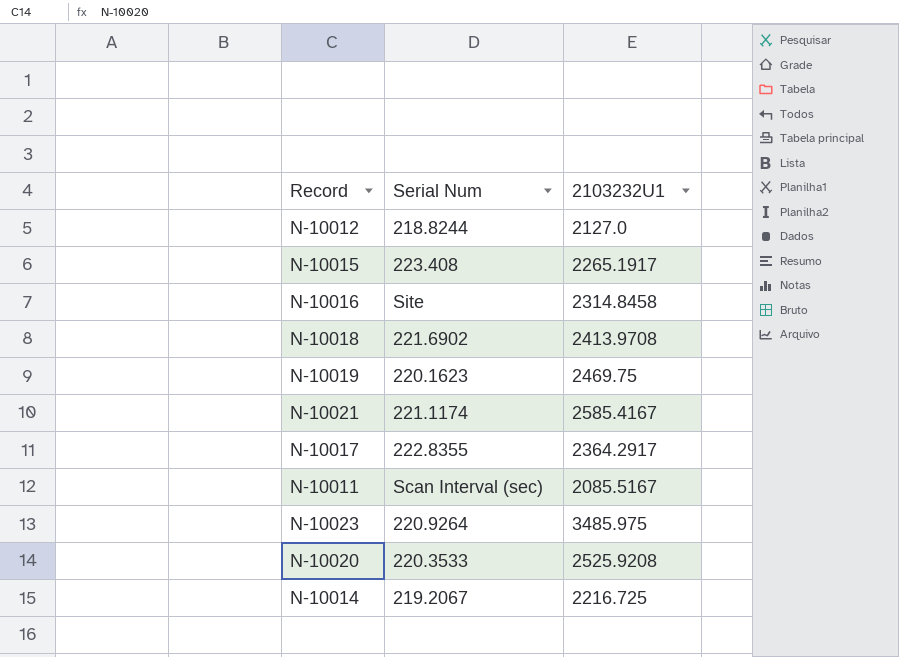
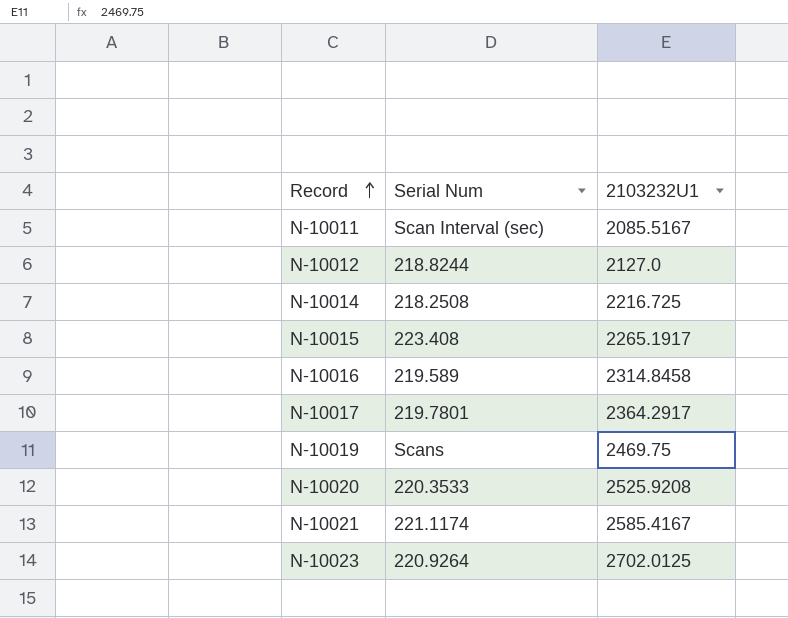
row order: none -> Record ascending
row N-10018: 221.6902 | 2413.9708 -> none
N-10014 | Serial Num: 219.2067 -> 218.2508
N-10016 | Serial Num: Site -> 219.589
N-10017 | Serial Num: 222.8355 -> 219.7801
N-10019 | Serial Num: 220.1623 -> Scans
N-10023 | 2103232U1: 3485.975 -> 2702.0125

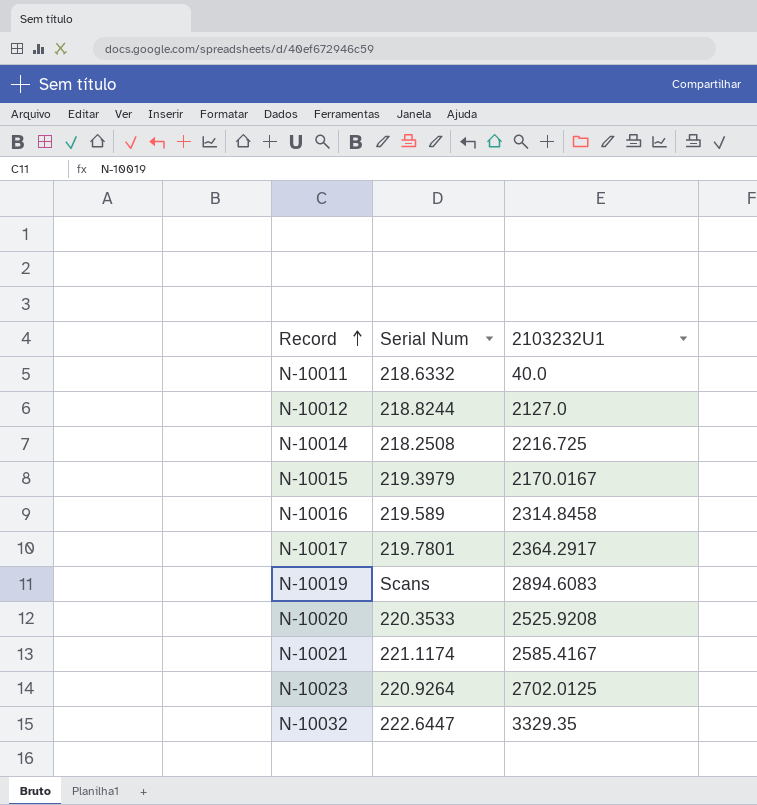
N-10011 | Serial Num: Scan Interval (sec) -> 218.6332
N-10011 | 2103232U1: 2085.5167 -> 40.0
N-10015 | Serial Num: 223.408 -> 219.3979
N-10015 | 2103232U1: 2265.1917 -> 2170.0167
N-10019 | 2103232U1: 2469.75 -> 2894.6083
row N-10032: none -> 222.6447 | 3329.35

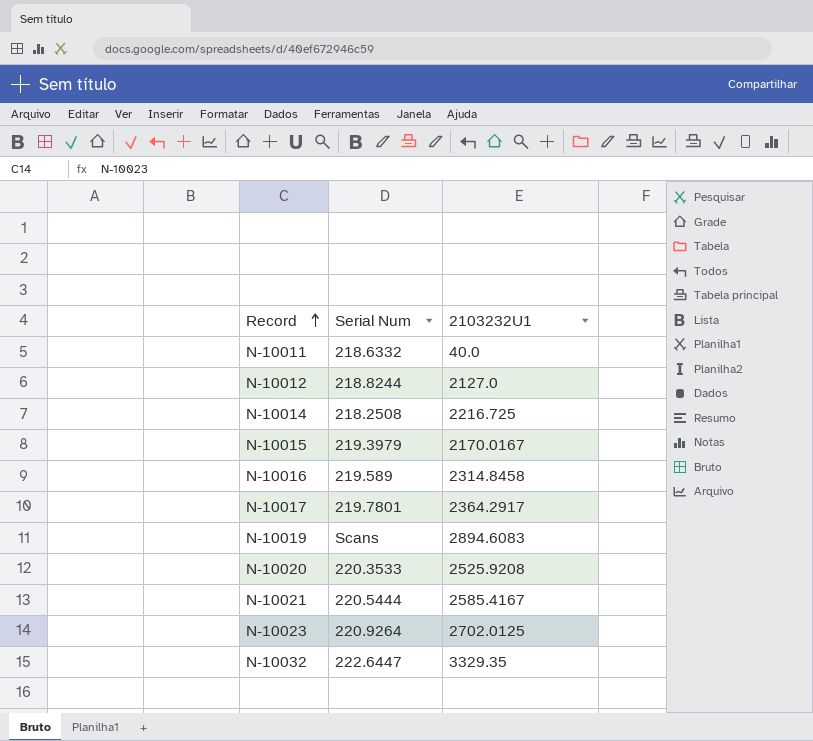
N-10021 | Serial Num: 221.1174 -> 220.5444

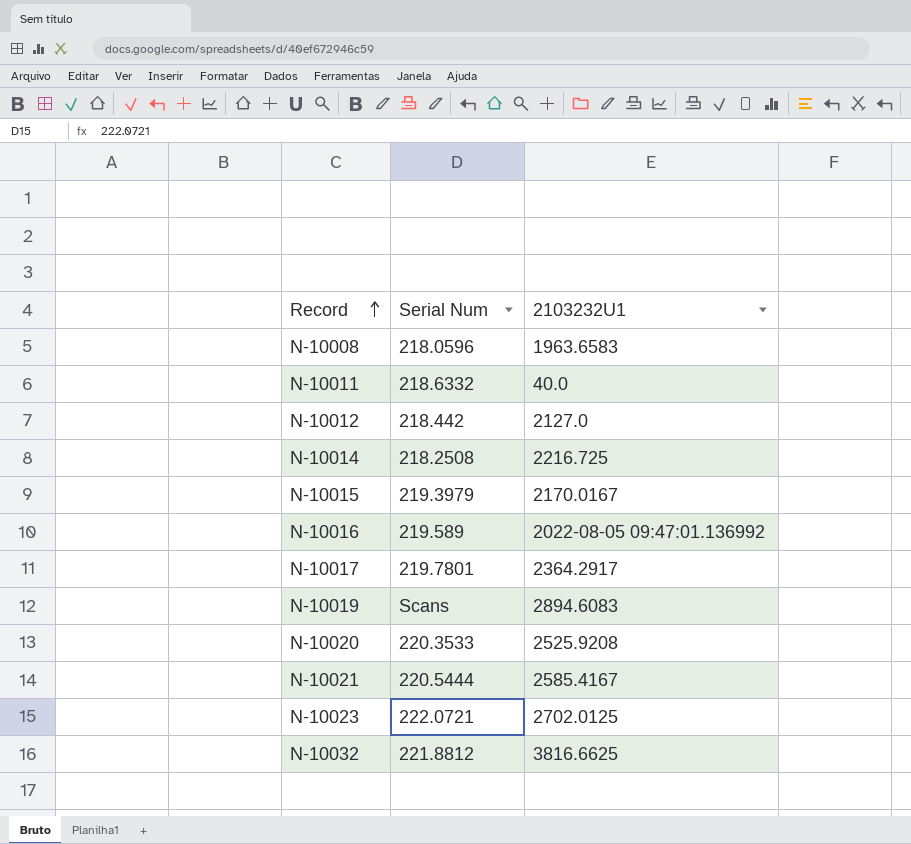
row N-10008: none -> 218.0596 | 1963.6583
N-10012 | Serial Num: 218.8244 -> 218.442
N-10016 | 2103232U1: 2314.8458 -> 2022-08-05 09:47:01.136992
N-10023 | Serial Num: 220.9264 -> 222.0721
N-10032 | Serial Num: 222.6447 -> 221.8812
N-10032 | 2103232U1: 3329.35 -> 3816.6625

